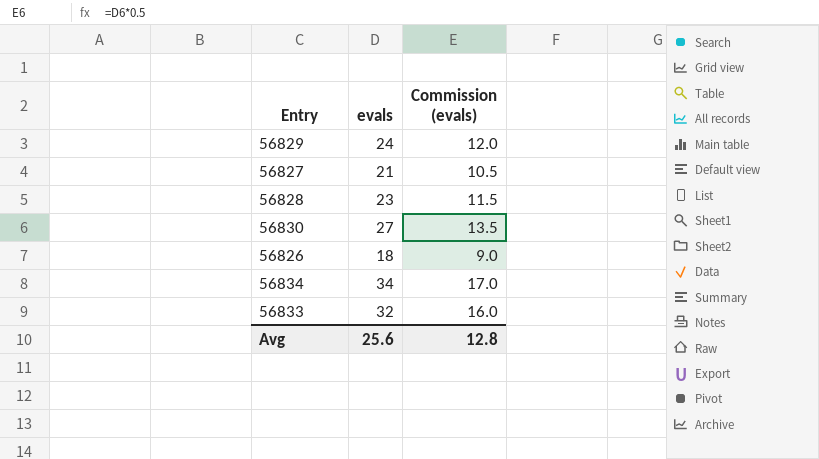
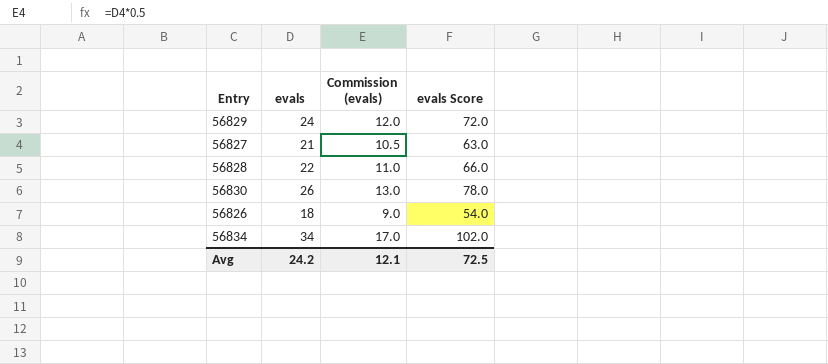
column evals Score | formula: none -> [evals] * 3
row 56833: 32 | 16.0 -> none
56828 | evals: 23 -> 22
56828 | Commission (evals): 11.5 -> 11.0
56830 | evals: 27 -> 26
56830 | Commission (evals): 13.5 -> 13.0
Avg | evals: 25.6 -> 24.2
Avg | Commission (evals): 12.8 -> 12.1

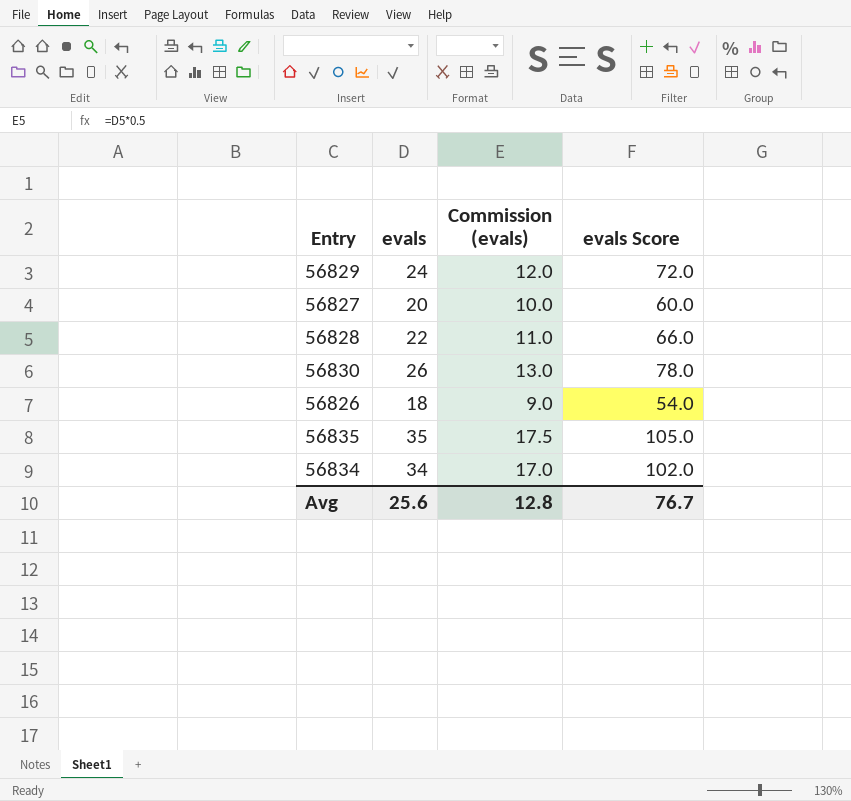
56827 | evals: 21 -> 20
56827 | Commission (evals): 10.5 -> 10.0
56827 | evals Score: 63.0 -> 60.0
row 56835: none -> 35 | 17.5 | 105.0
Avg | evals: 24.2 -> 25.6
Avg | Commission (evals): 12.1 -> 12.8
Avg | evals Score: 72.5 -> 76.7

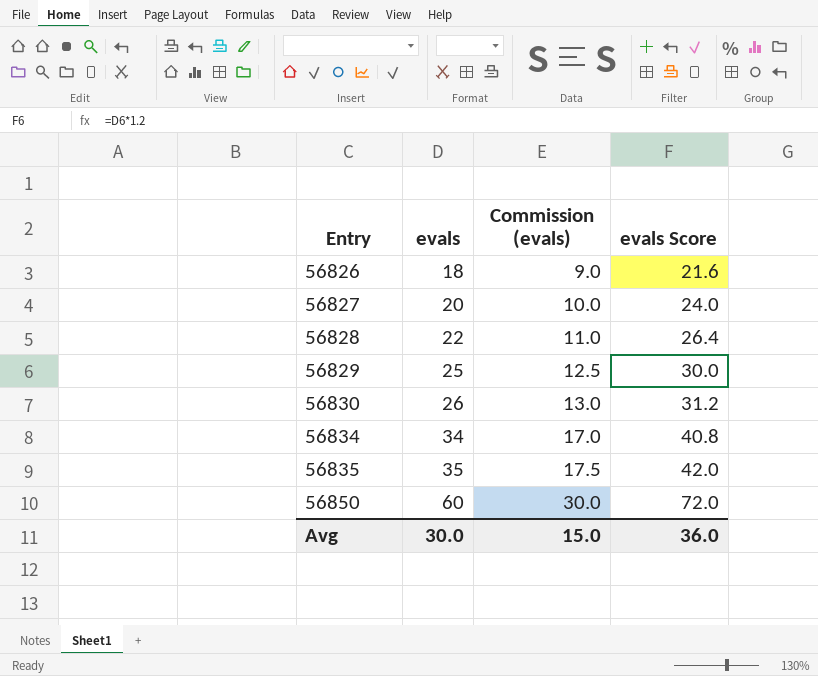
row order: none -> Entry ascending
column evals Score | formula: [evals] * 3 -> [evals] * 1.2
56829 | evals: 24 -> 25
56829 | Commission (evals): 12.0 -> 12.5
row 56850: none -> 60 | 30.0 | 72.0
Avg | evals: 25.6 -> 30.0
Avg | Commission (evals): 12.8 -> 15.0
Avg | evals Score: 76.7 -> 36.0

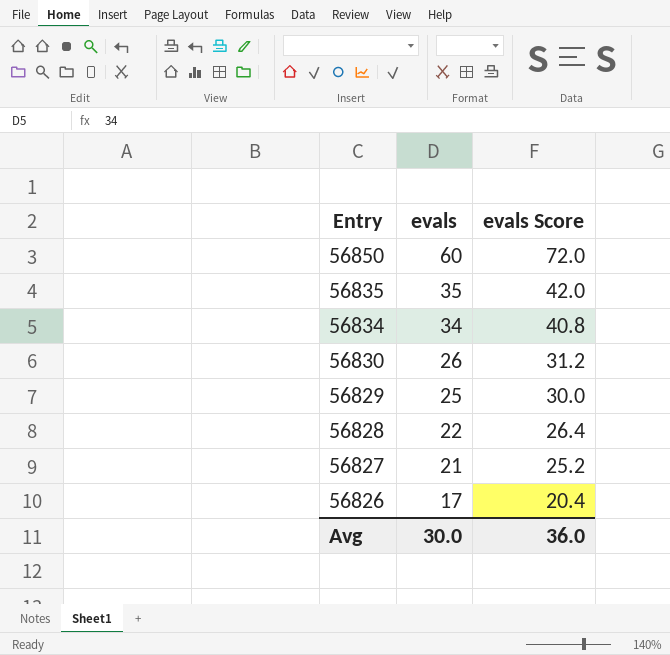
row order: Entry ascending -> Entry descending
column Commission (evals) | formula: [evals] * 0.5 -> none
56827 | evals: 20 -> 21
56827 | evals Score: 24.0 -> 25.2
56826 | evals: 18 -> 17
56826 | evals Score: 21.6 -> 20.4

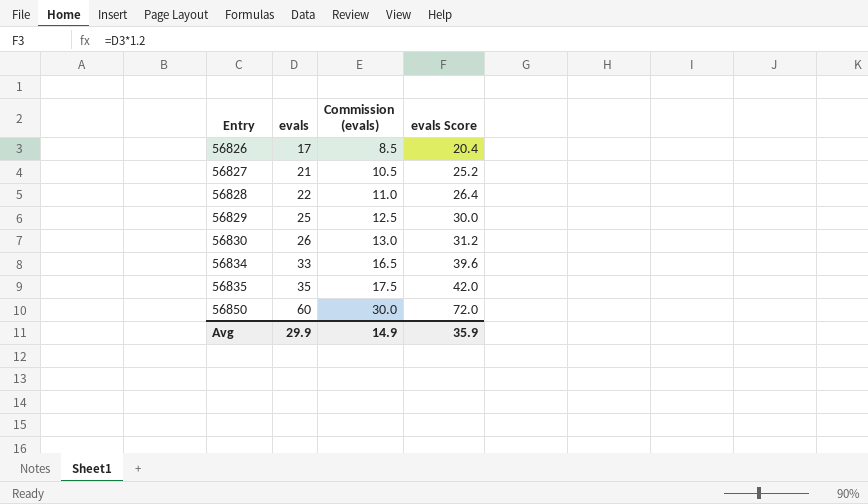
row order: Entry descending -> Entry ascending
column Commission (evals) | formula: none -> [evals] * 0.5
56834 | evals: 34 -> 33
56834 | evals Score: 40.8 -> 39.6
Avg | evals: 30.0 -> 29.9
Avg | evals Score: 36.0 -> 35.9

